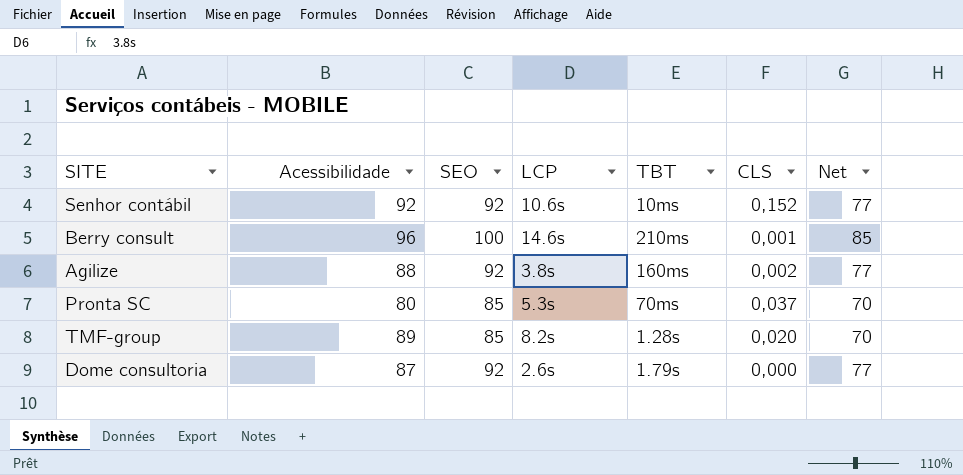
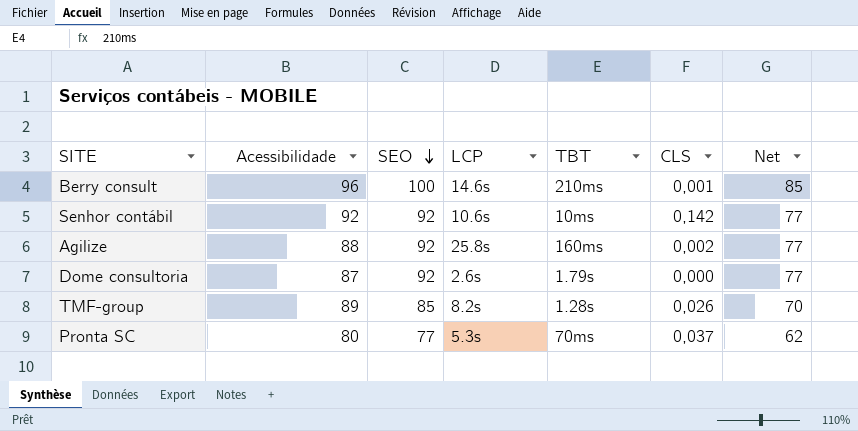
row order: none -> SEO descending
Senhor contábil | CLS: 0,152 -> 0,142
Agilize | LCP: 3.8s -> 25.8s
TMF-group | CLS: 0,020 -> 0,026
Pronta SC | SEO: 85 -> 77
Pronta SC | Net: 70 -> 62

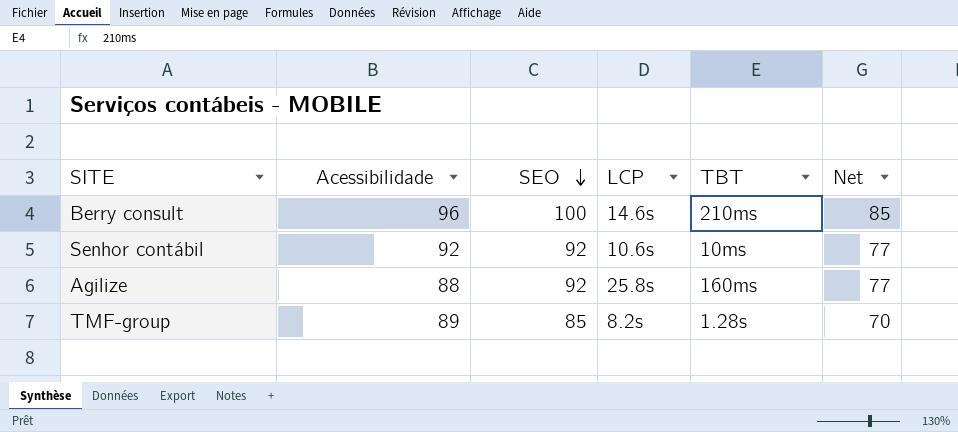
column CLS | position: 6 -> none
row Dome consultoria: 87 | 92 | 2.6s | 1.79s | 0,000 | 77 -> none
row Pronta SC: 80 | 77 | 5.3s | 70ms | 0,037 | 62 -> none

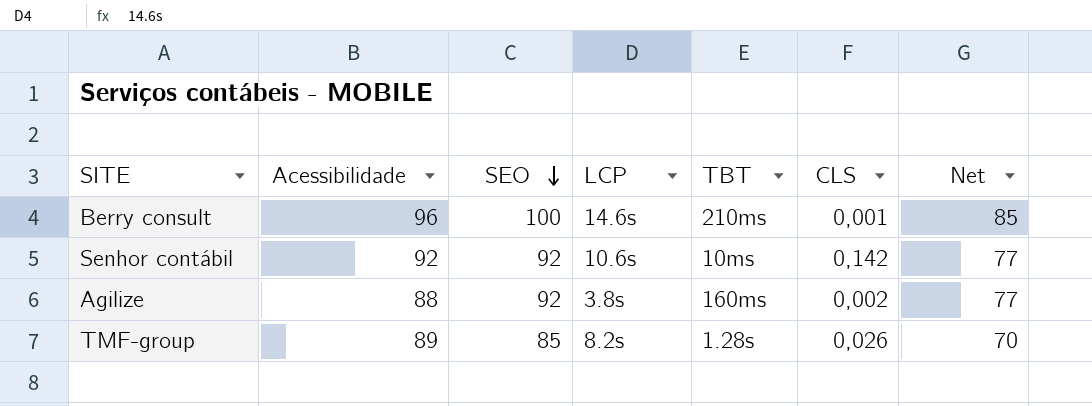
column CLS | position: none -> 6
Agilize | LCP: 25.8s -> 3.8s

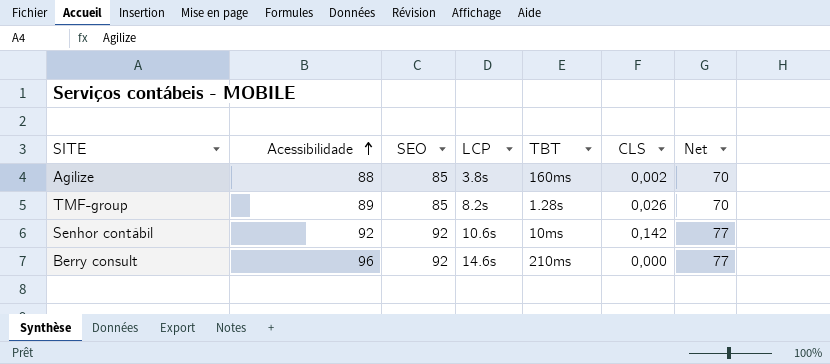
row order: SEO descending -> Acessibilidade ascending
Agilize | SEO: 92 -> 85
Agilize | Net: 77 -> 70
Berry consult | SEO: 100 -> 92
Berry consult | CLS: 0,001 -> 0,000
Berry consult | Net: 85 -> 77

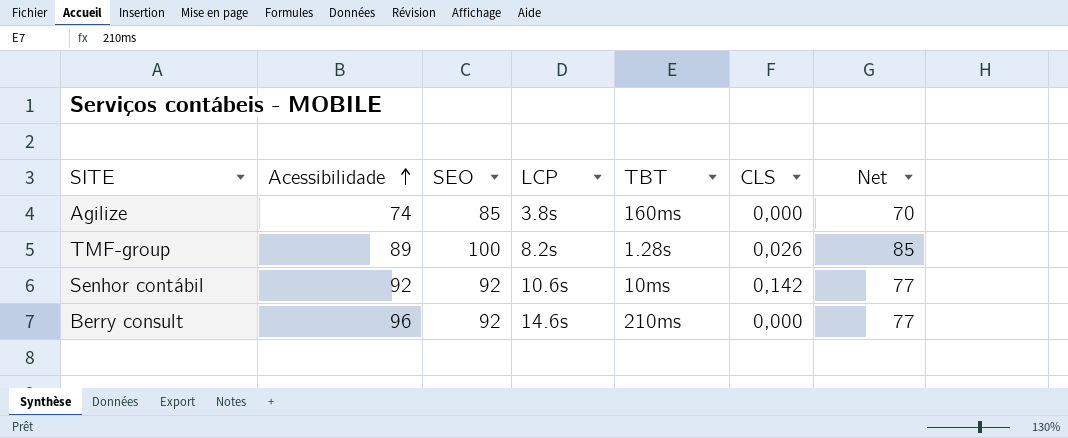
Agilize | Acessibilidade: 88 -> 74
Agilize | CLS: 0,002 -> 0,000
TMF-group | SEO: 85 -> 100
TMF-group | Net: 70 -> 85

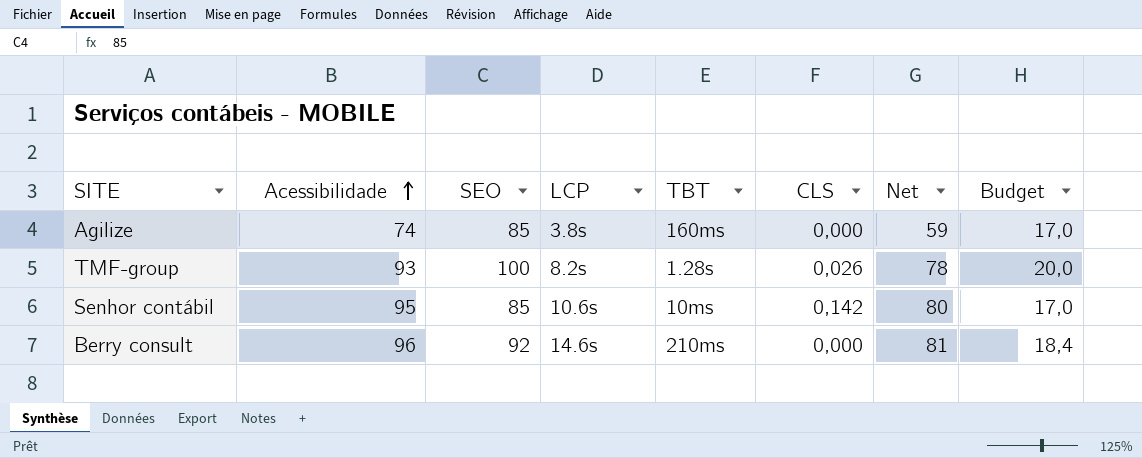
column Net | formula: [SEO] - 15 -> [Acessibilidade] - 15
column Budget | formula: none -> [SEO] * 0,2
TMF-group | Acessibilidade: 89 -> 93
Senhor contábil | Acessibilidade: 92 -> 95
Senhor contábil | SEO: 92 -> 85

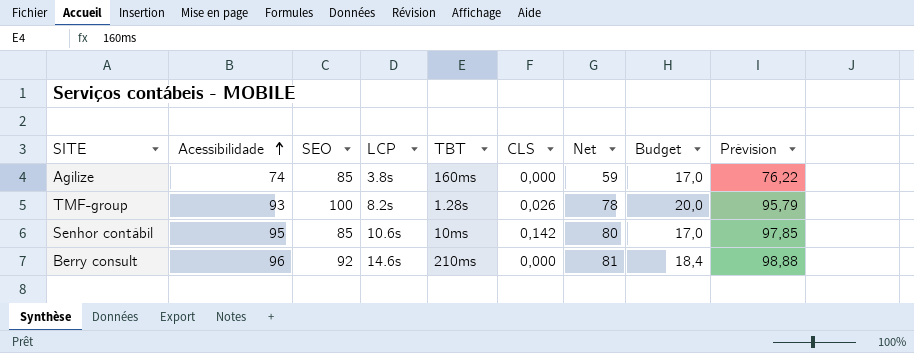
column Prévision | formula: none -> [Acessibilidade] * 1,03

